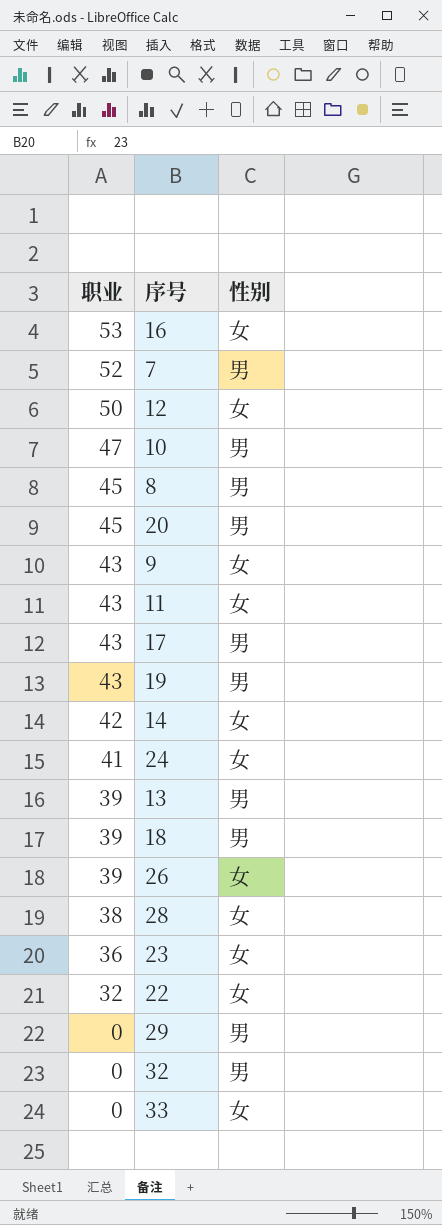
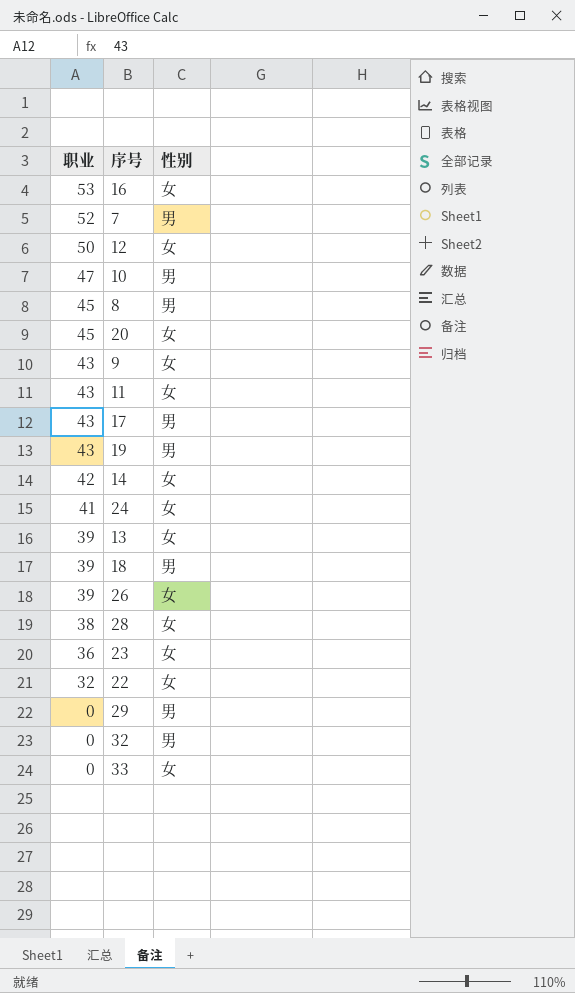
20 | 性别: 男 -> 女
13 | 性别: 男 -> 女

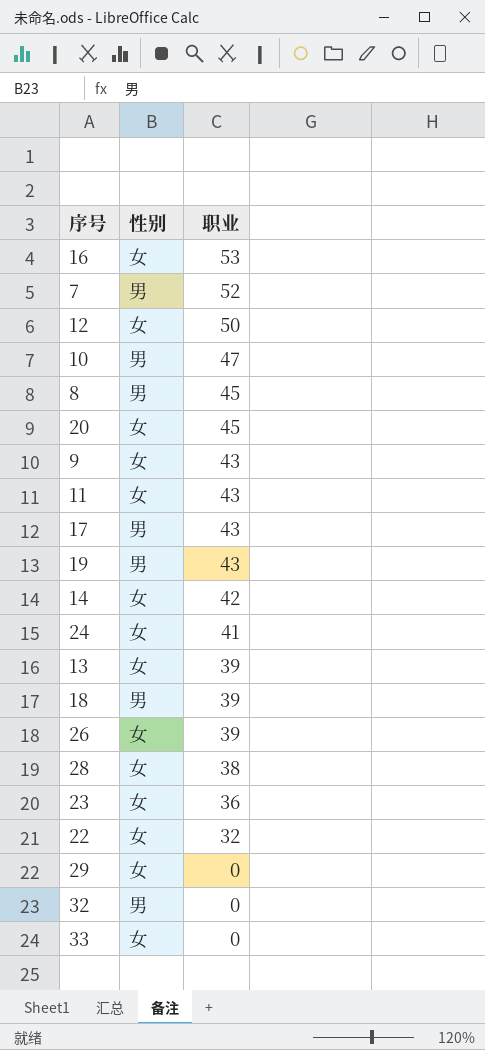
column 职业 | position: 1 -> 3
29 | 性别: 男 -> 女

